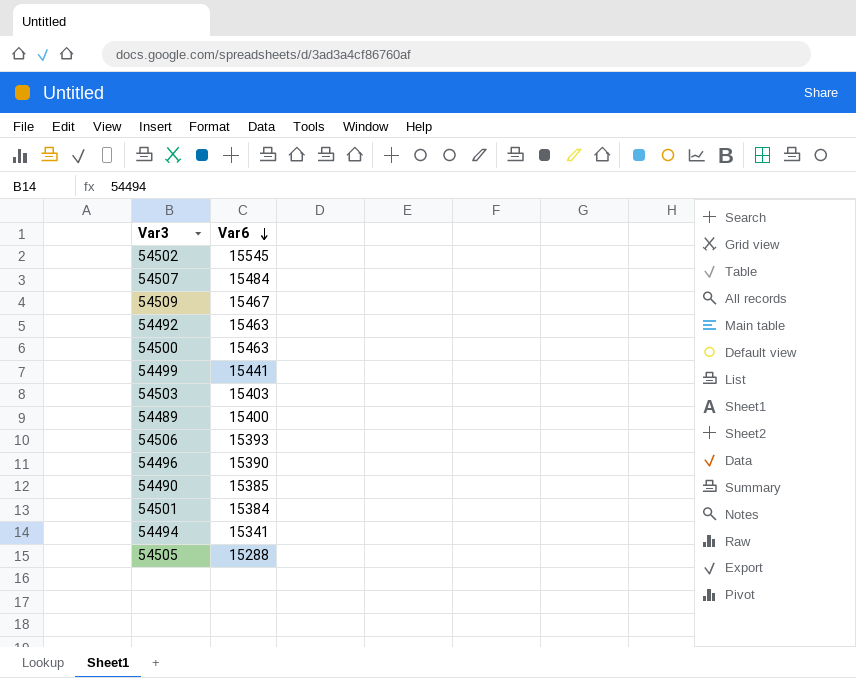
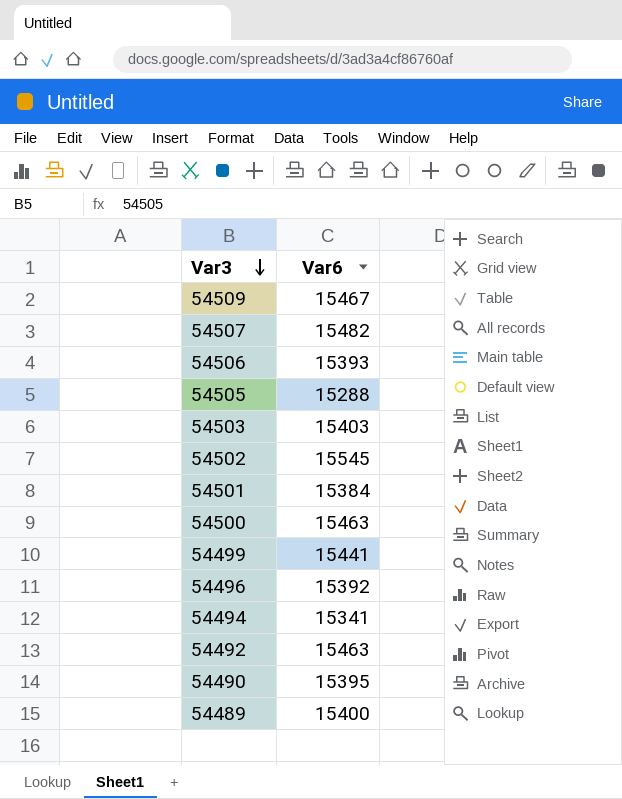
row order: Var6 descending -> Var3 descending
54507 | Var6: 15484 -> 15482
54496 | Var6: 15390 -> 15392
54490 | Var6: 15385 -> 15395

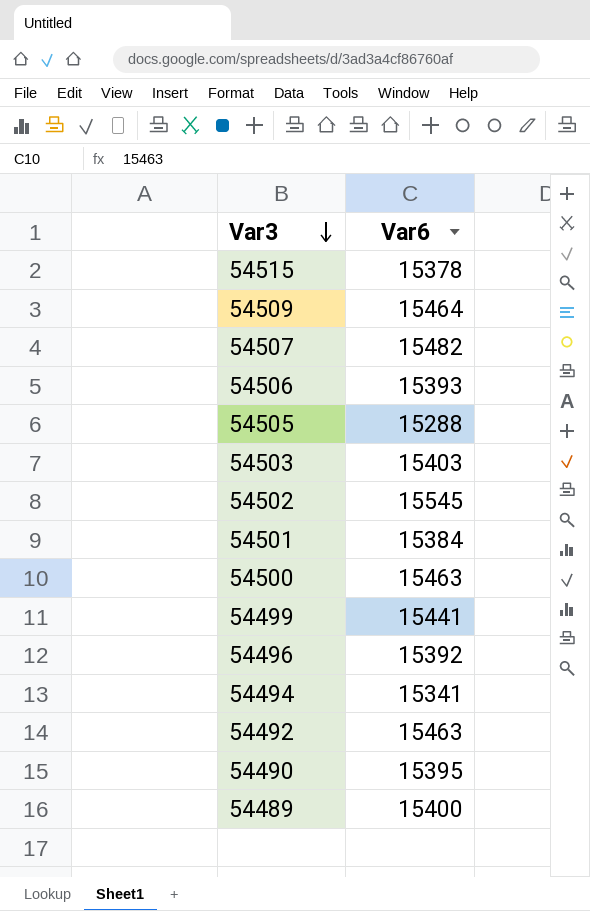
row 54515: none -> 15378
54509 | Var6: 15467 -> 15464

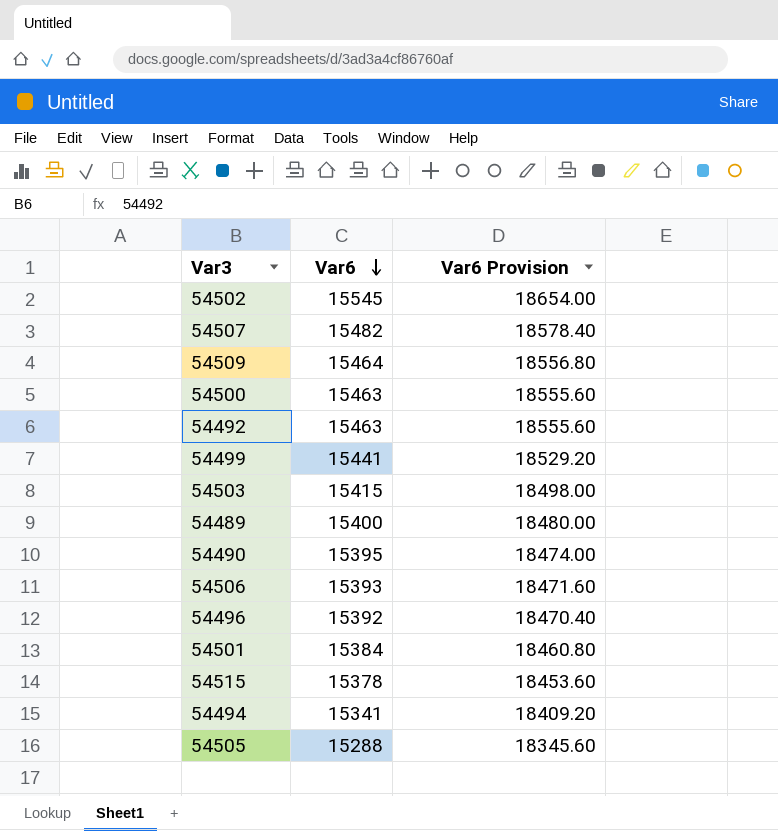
row order: Var3 descending -> Var6 descending
column Var6 Provision | formula: none -> [Var6] * 1.2
54503 | Var6: 15403 -> 15415

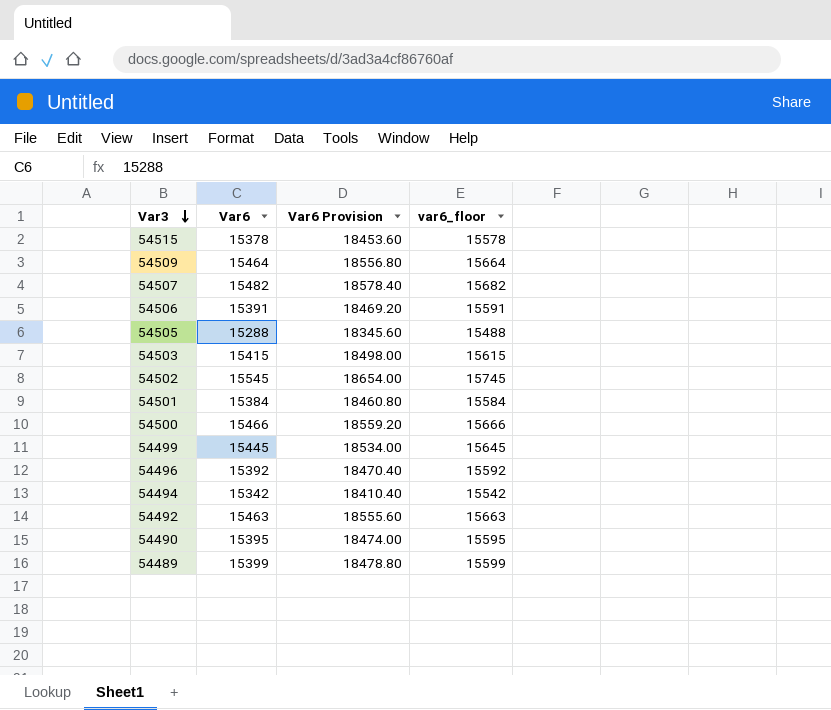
row order: Var6 descending -> Var3 descending
column var6_floor | formula: none -> [Var6] + 200
54506 | Var6: 15393 -> 15391
54506 | Var6 Provision: 18471.60 -> 18469.20
54500 | Var6: 15463 -> 15466
54500 | Var6 Provision: 18555.60 -> 18559.20
54499 | Var6: 15441 -> 15445
54499 | Var6 Provision: 18529.20 -> 18534.00
54494 | Var6: 15341 -> 15342
54494 | Var6 Provision: 18409.20 -> 18410.40
54489 | Var6: 15400 -> 15399
54489 | Var6 Provision: 18480.00 -> 18478.80

